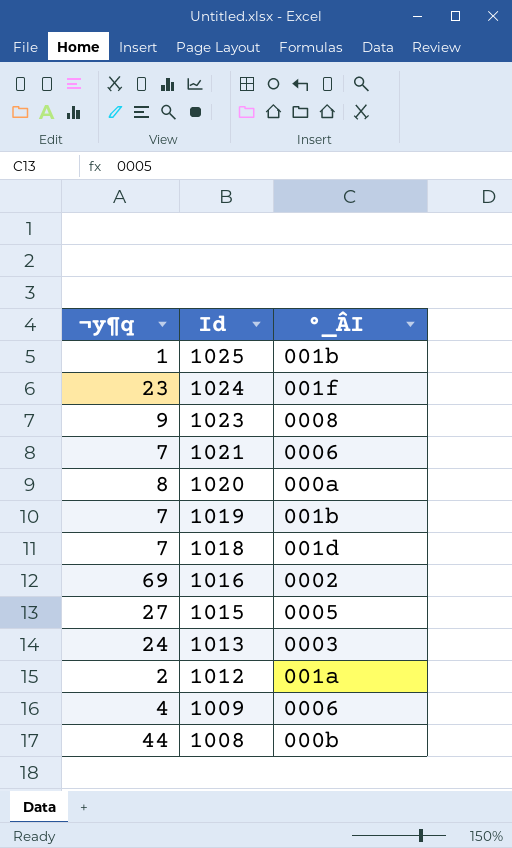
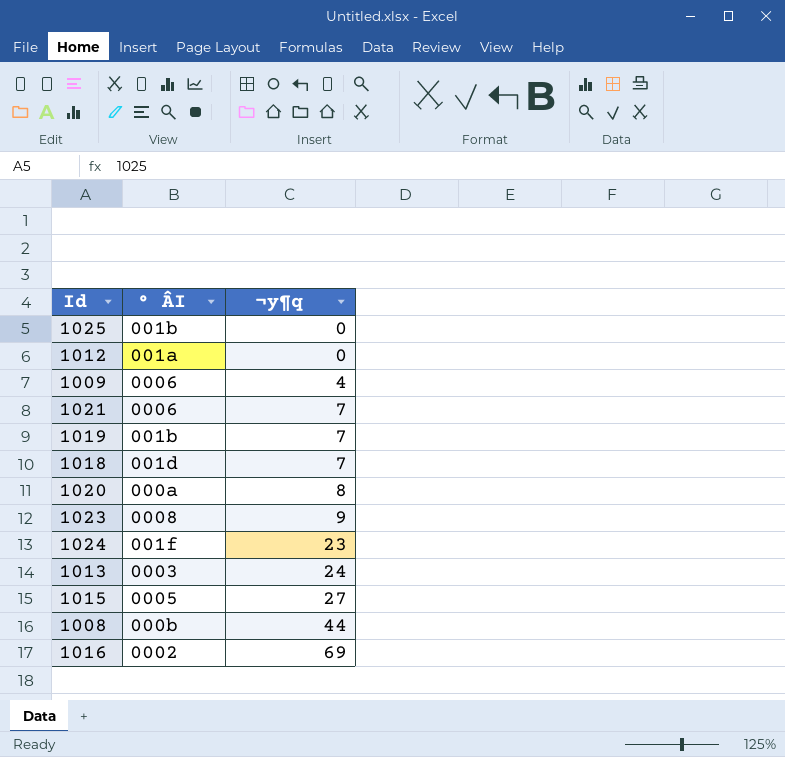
row order: Id descending -> ¬y¶q ascending
column name: °_ÂI -> ° ÂI
column ¬y¶q | position: 1 -> 3
1025 | ¬y¶q: 1 -> 0
1012 | ¬y¶q: 2 -> 0

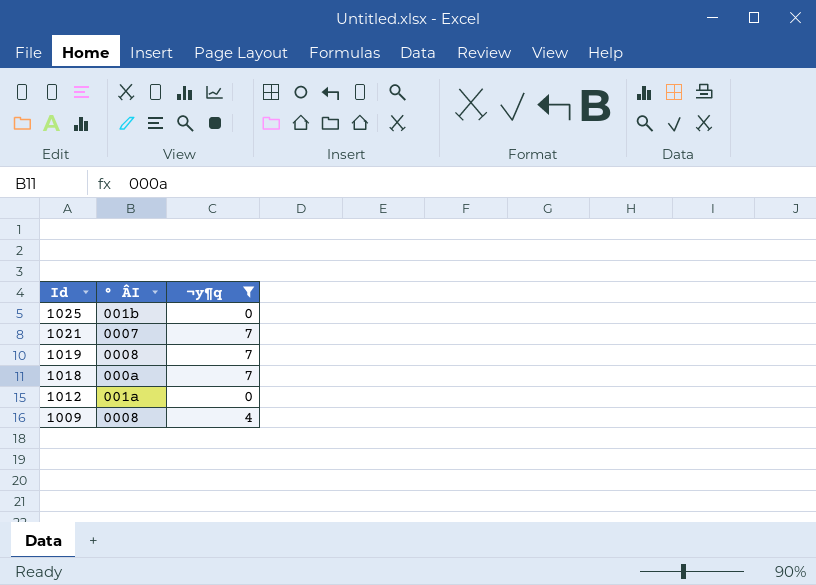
filter: none -> ¬y¶q <= 7
row order: ¬y¶q ascending -> Id descending
1021 | ° ÂI: 0006 -> 0007
1019 | ° ÂI: 001b -> 0008
1018 | ° ÂI: 001d -> 000a
1009 | ° ÂI: 0006 -> 0008

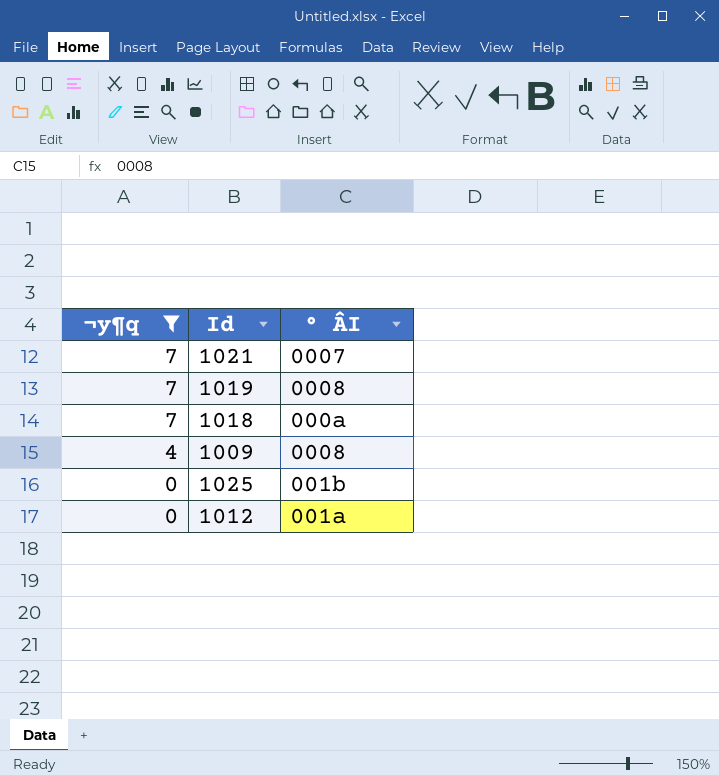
row order: Id descending -> ¬y¶q descending
column ¬y¶q | position: 3 -> 1

